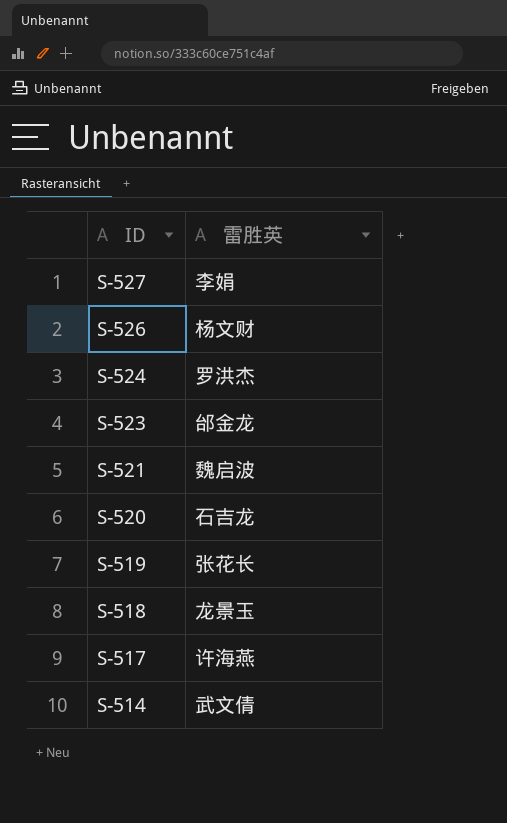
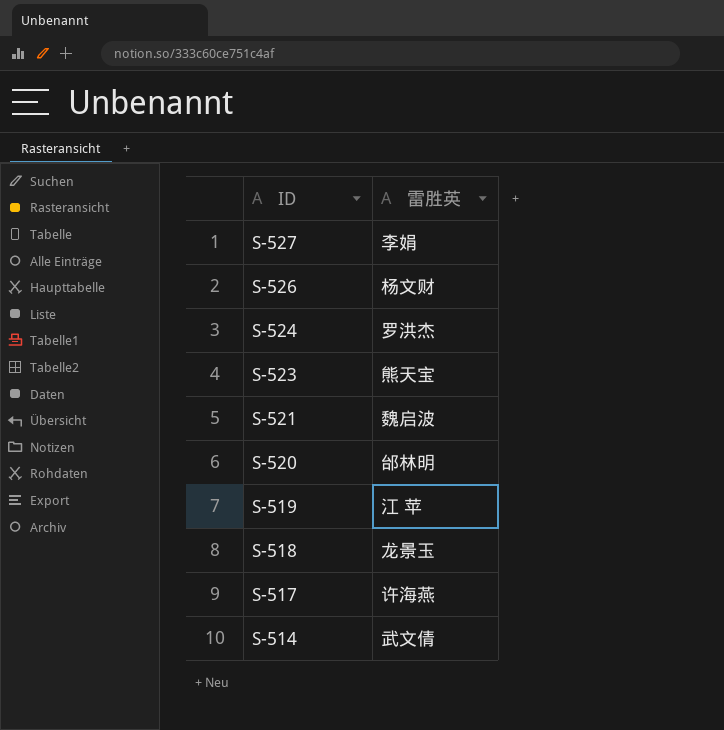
S-523 | 雷胜英: 邰金龙 -> 熊天宝
S-520 | 雷胜英: 石吉龙 -> 邰林明
S-519 | 雷胜英: 张花长 -> 江 苹

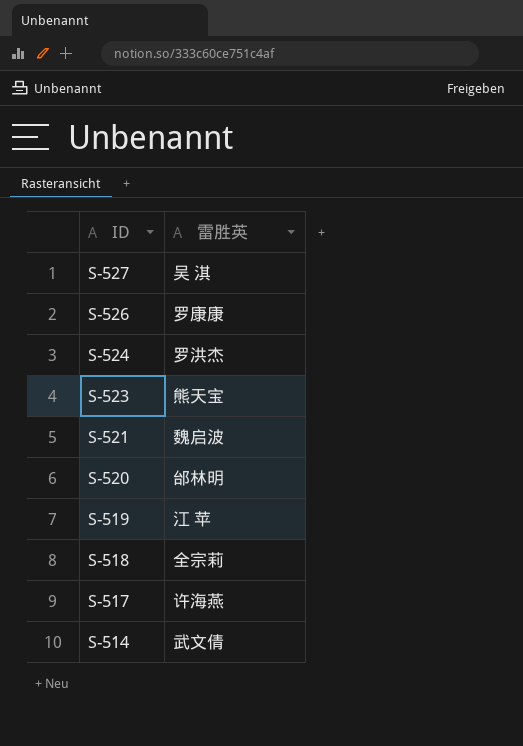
S-527 | 雷胜英: 李娟 -> 吴 淇
S-526 | 雷胜英: 杨文财 -> 罗康康
S-518 | 雷胜英: 龙景玉 -> 全宗莉

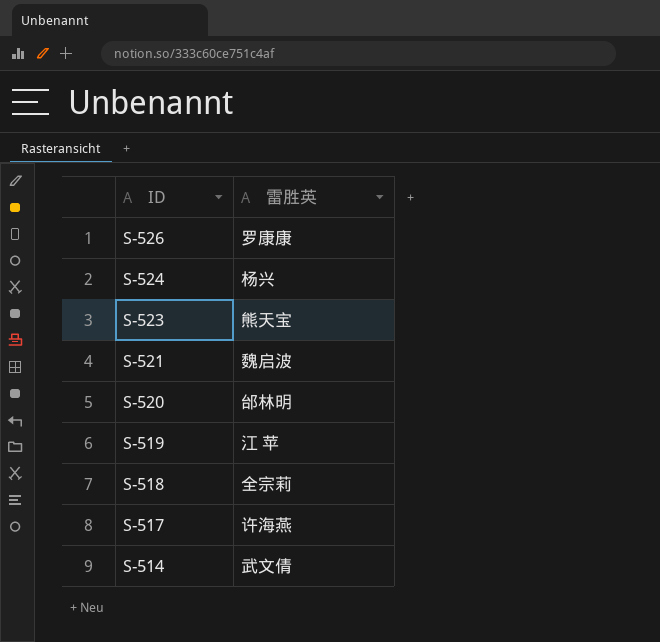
row S-527: 吴 淇 -> none
S-524 | 雷胜英: 罗洪杰 -> 杨兴

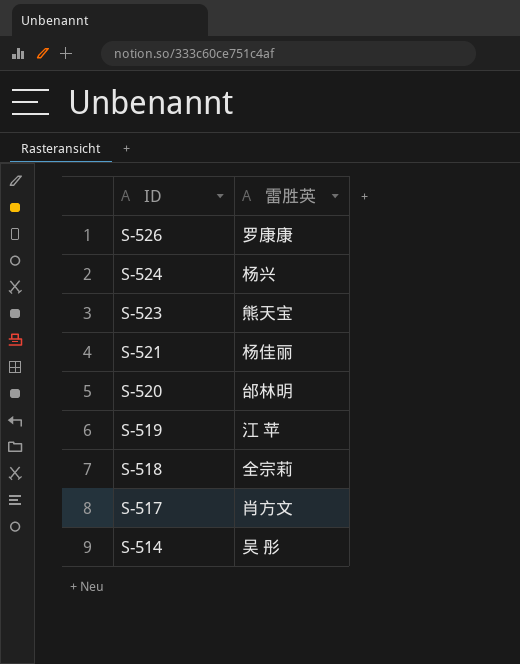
S-521 | 雷胜英: 魏启波 -> 杨佳丽
S-517 | 雷胜英: 许海燕 -> 肖方文
S-514 | 雷胜英: 武文倩 -> 吴 彤

